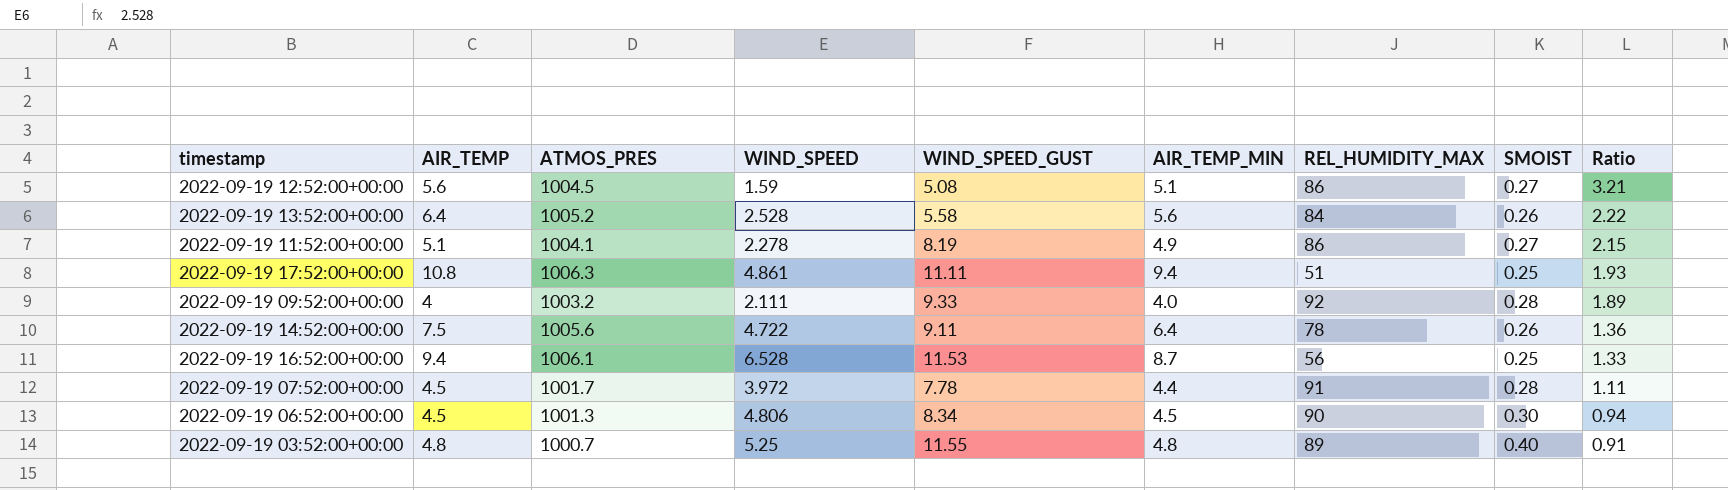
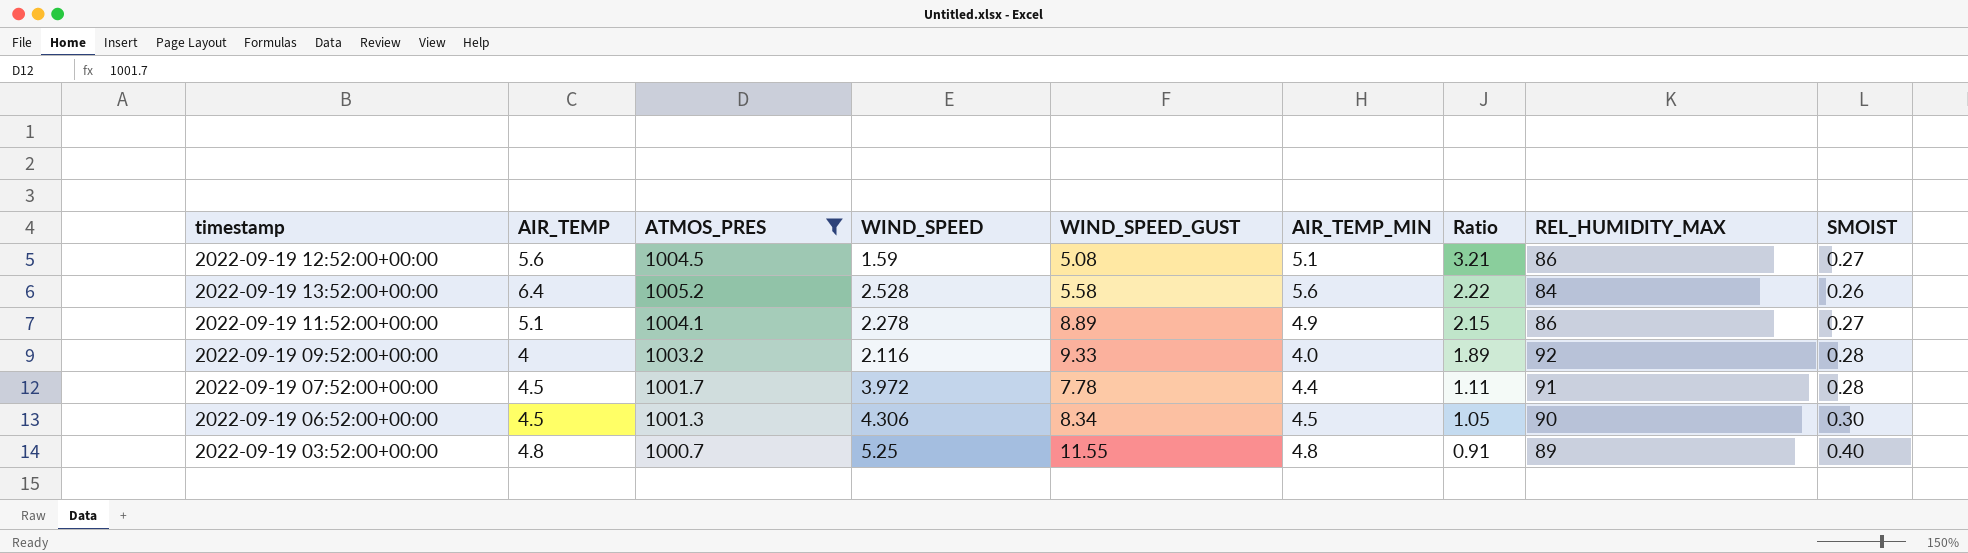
filter: none -> ATMOS_PRES <= 1005.2
column Ratio | position: 9 -> 7
2022-09-19 11:52:00+00:00 | WIND_SPEED_GUST: 8.19 -> 8.89
2022-09-19 09:52:00+00:00 | WIND_SPEED: 2.111 -> 2.116
2022-09-19 06:52:00+00:00 | WIND_SPEED: 4.806 -> 4.306
2022-09-19 06:52:00+00:00 | Ratio: 0.94 -> 1.05

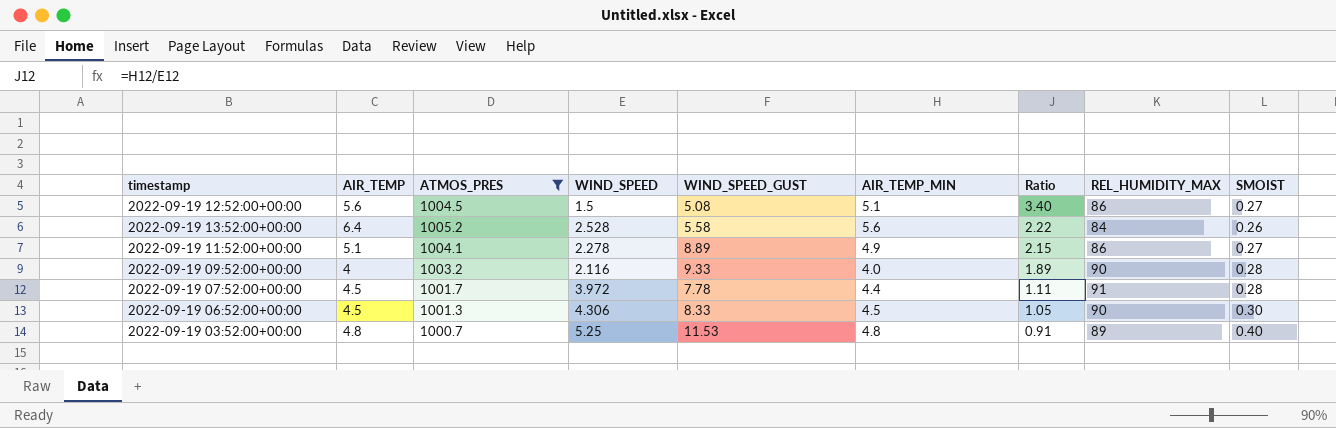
2022-09-19 12:52:00+00:00 | WIND_SPEED: 1.59 -> 1.5
2022-09-19 12:52:00+00:00 | Ratio: 3.21 -> 3.40
2022-09-19 09:52:00+00:00 | REL_HUMIDITY_MAX: 92 -> 90
2022-09-19 06:52:00+00:00 | WIND_SPEED_GUST: 8.34 -> 8.33
2022-09-19 03:52:00+00:00 | WIND_SPEED_GUST: 11.55 -> 11.53

